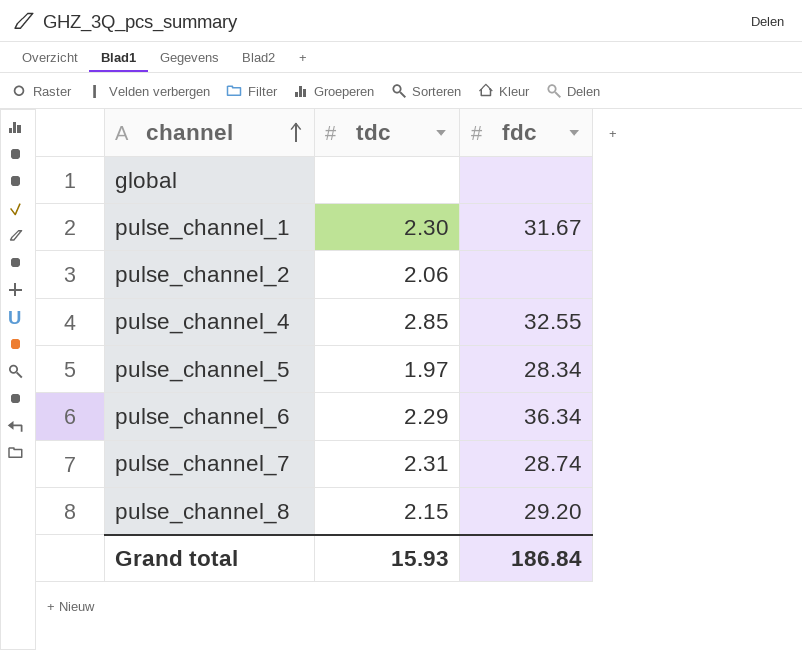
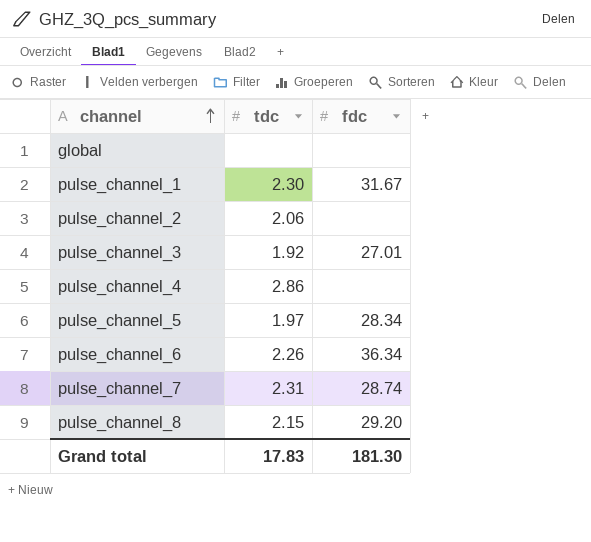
row pulse_channel_3: none -> 1.92 | 27.01
pulse_channel_4 | tdc: 2.85 -> 2.86
pulse_channel_4 | fdc: 32.55 -> none
pulse_channel_6 | tdc: 2.29 -> 2.26
Grand total | tdc: 15.93 -> 17.83
Grand total | fdc: 186.84 -> 181.30

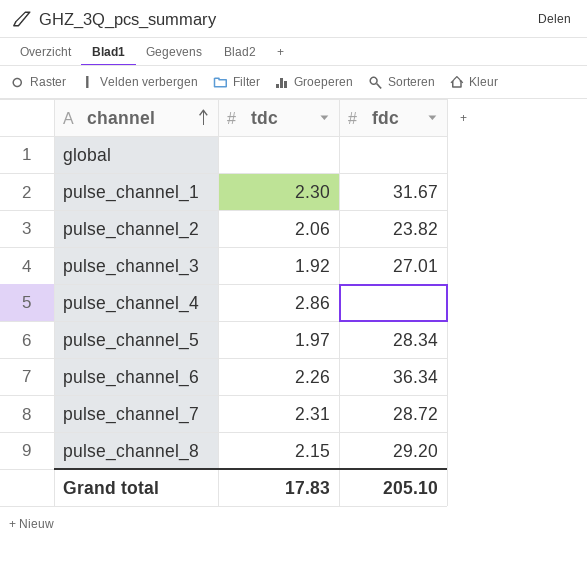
pulse_channel_2 | fdc: none -> 23.82
pulse_channel_7 | fdc: 28.74 -> 28.72
Grand total | fdc: 181.30 -> 205.10

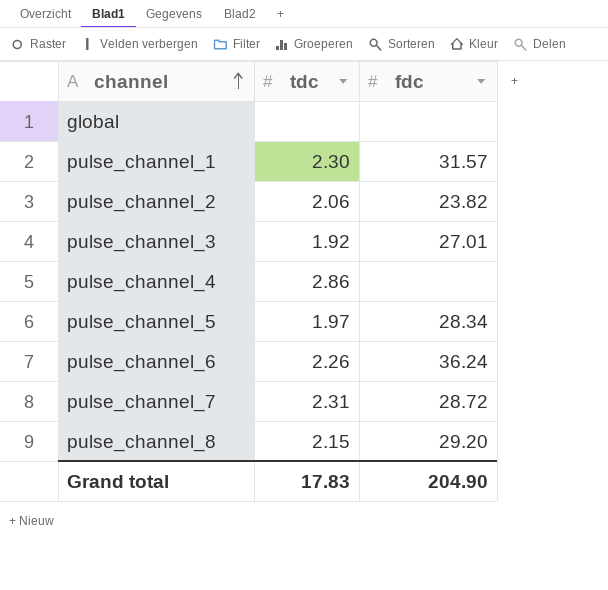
pulse_channel_1 | fdc: 31.67 -> 31.57
pulse_channel_6 | fdc: 36.34 -> 36.24
Grand total | fdc: 205.10 -> 204.90

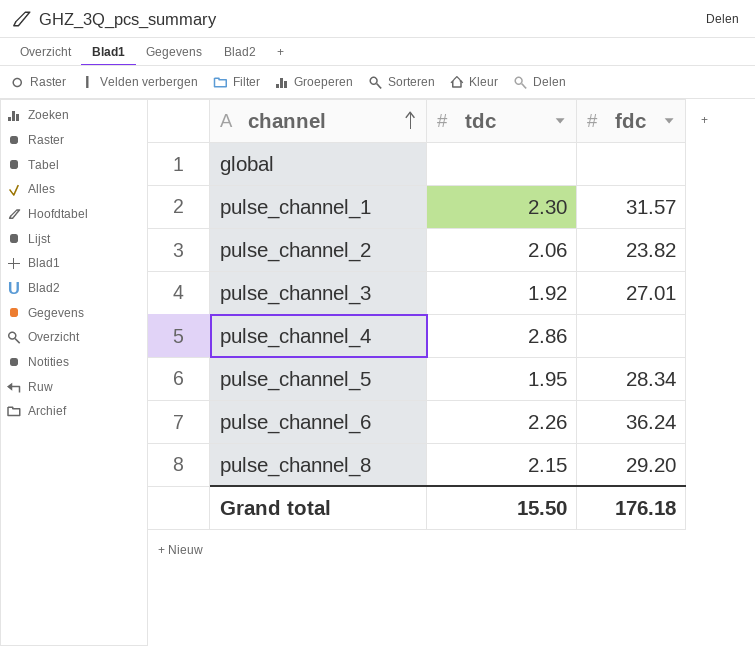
row pulse_channel_7: 2.31 | 28.72 -> none
pulse_channel_5 | tdc: 1.97 -> 1.95
Grand total | tdc: 17.83 -> 15.50
Grand total | fdc: 204.90 -> 176.18

